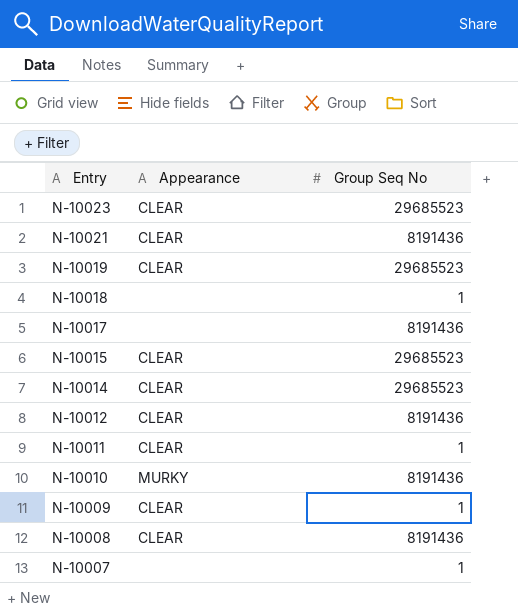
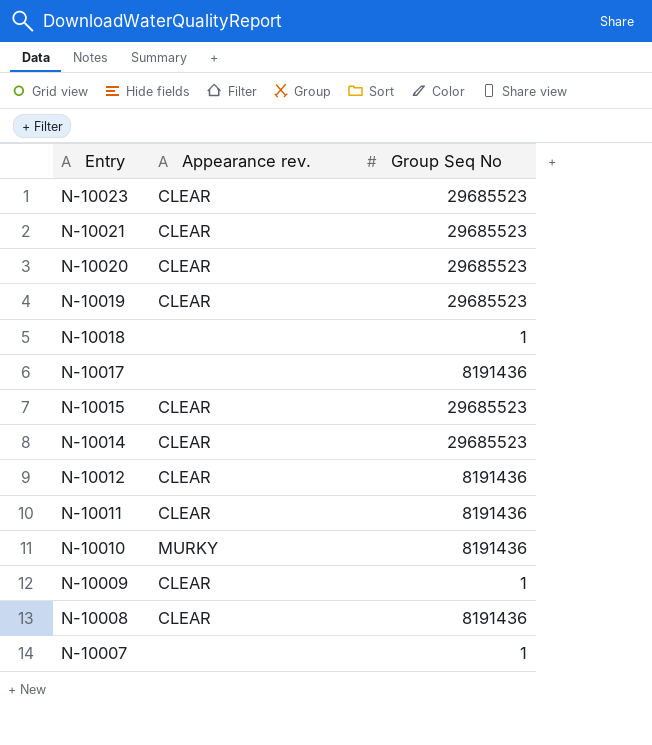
column name: Appearance -> Appearance rev.
N-10021 | Group Seq No: 8191436 -> 29685523
row N-10020: none -> CLEAR | 29685523
N-10011 | Group Seq No: 1 -> 8191436

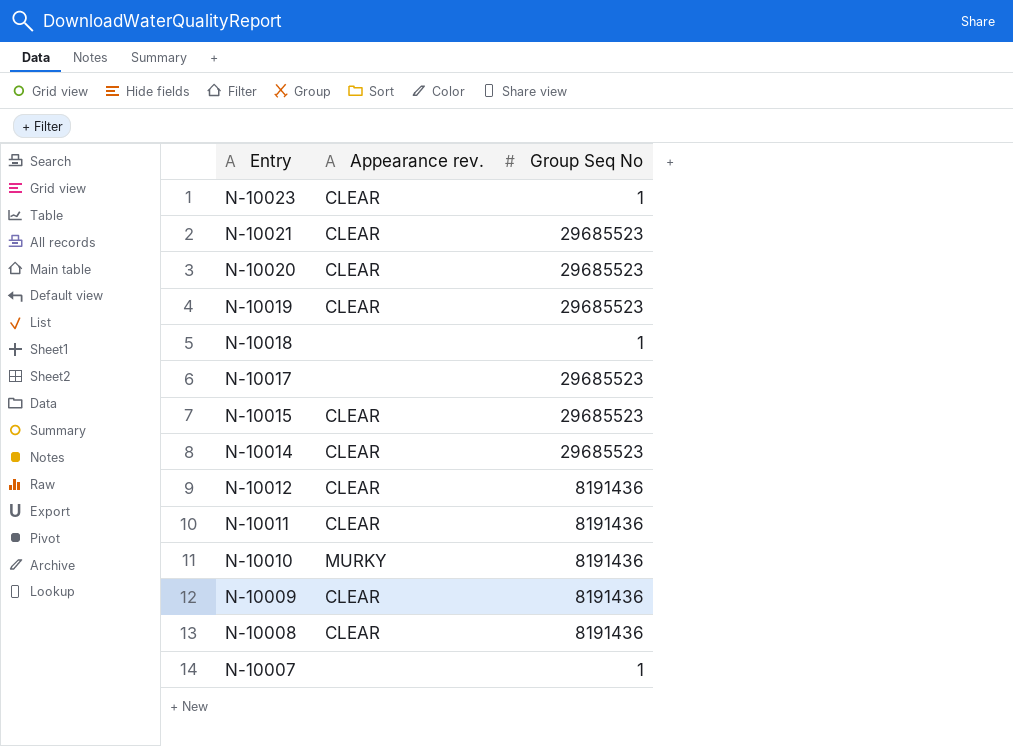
N-10023 | Group Seq No: 29685523 -> 1
N-10017 | Group Seq No: 8191436 -> 29685523
N-10009 | Group Seq No: 1 -> 8191436

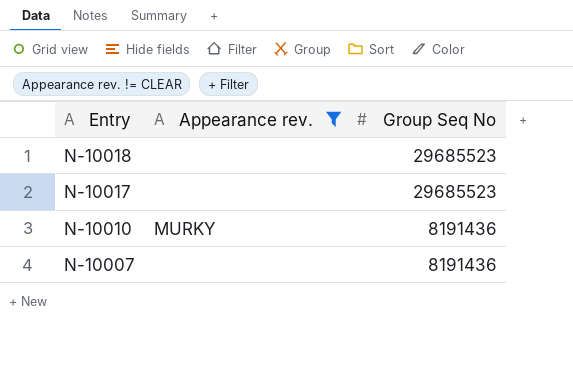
filter: none -> Appearance rev. != CLEAR
N-10018 | Group Seq No: 1 -> 29685523
N-10007 | Group Seq No: 1 -> 8191436

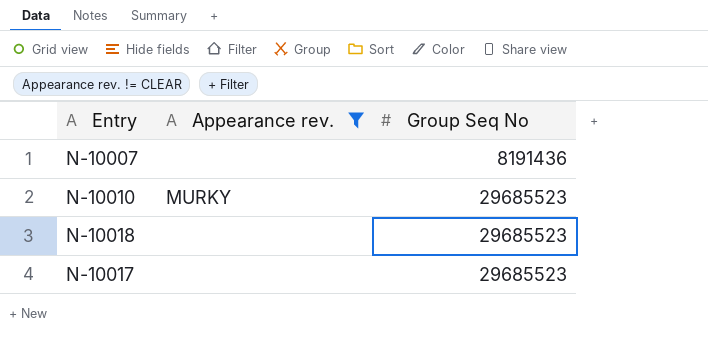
row order: Entry descending -> Group Seq No ascending
N-10010 | Group Seq No: 8191436 -> 29685523

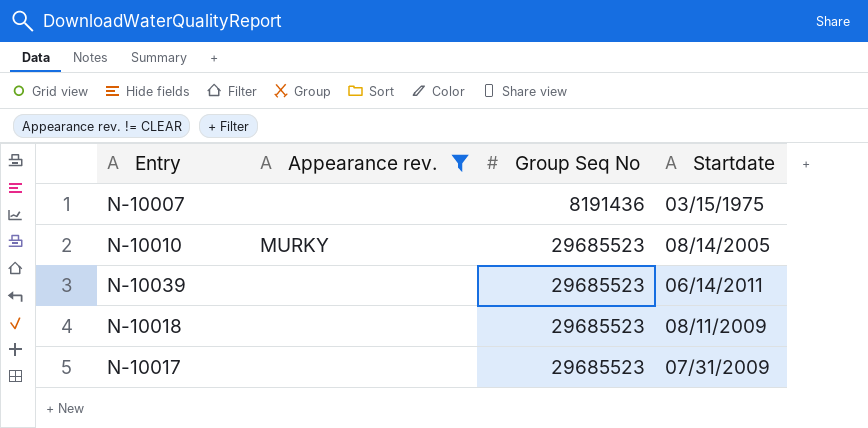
column Startdate | position: none -> 4
row N-10039: none -> none | 29685523 | 06/14/2011

